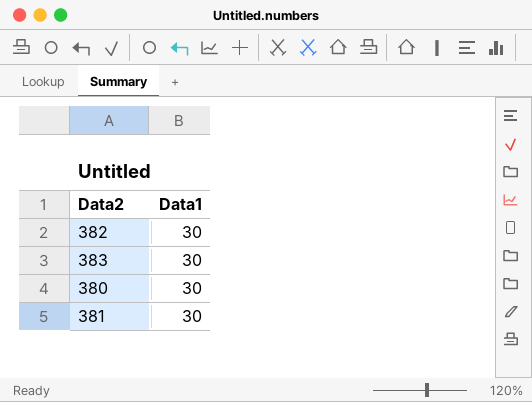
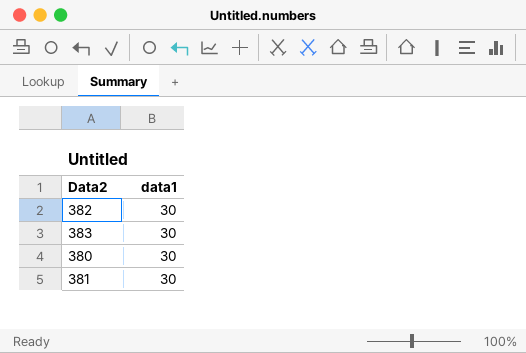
column name: Data1 -> data1

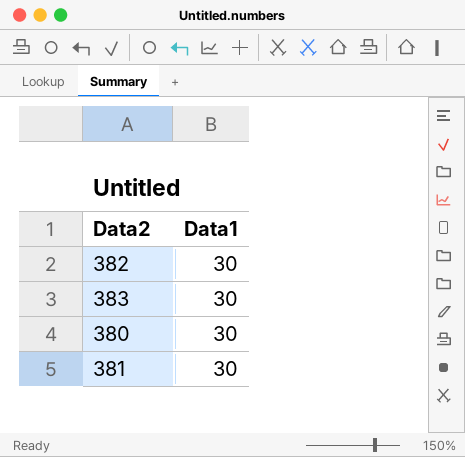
column name: data1 -> Data1

